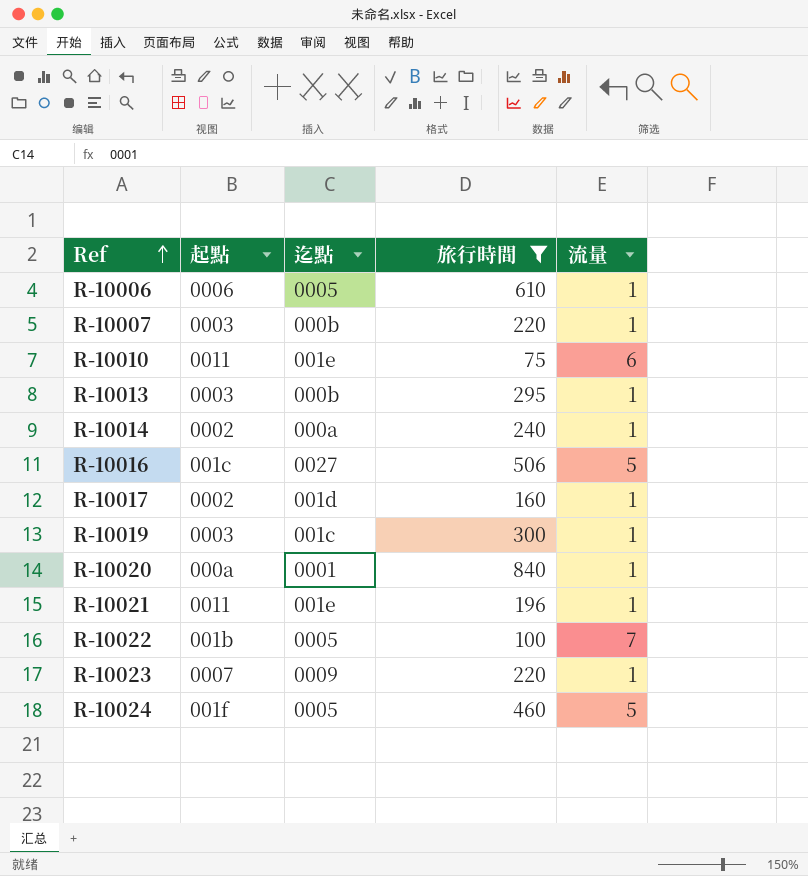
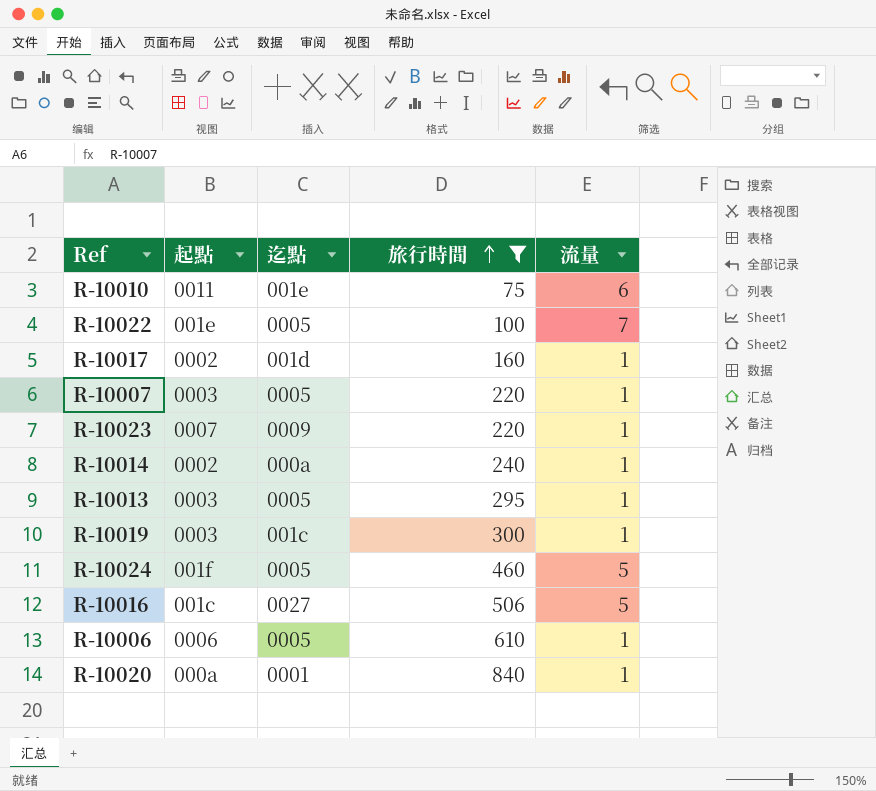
row order: Ref ascending -> 旅行時間 ascending
row R-10021: 0011 | 001e | 196 | 1 -> none
R-10022 | 起點: 001b -> 001e
R-10007 | 迄點: 000b -> 0005
R-10013 | 迄點: 000b -> 0005

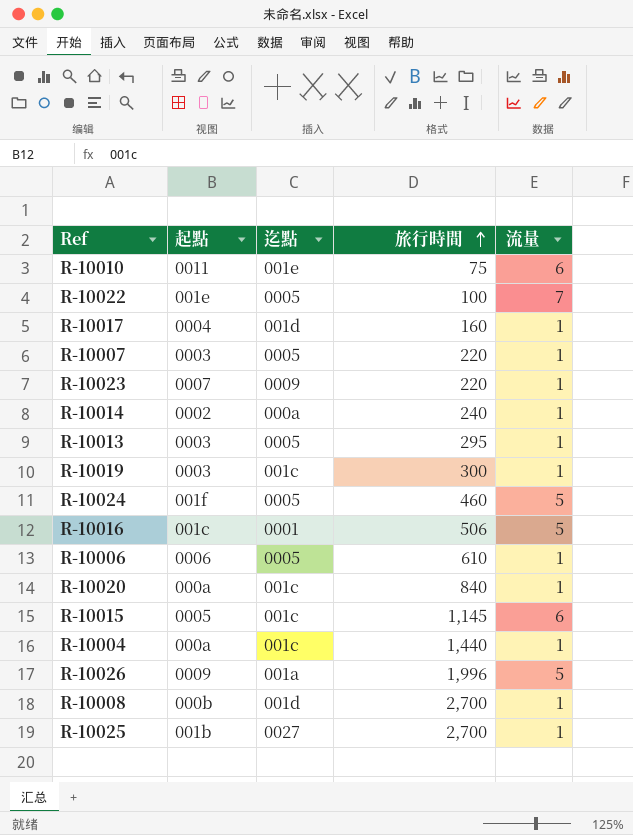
filter: 旅行時間 <= 840 -> none
R-10017 | 起點: 0002 -> 0004
R-10016 | 迄點: 0027 -> 0001
R-10020 | 迄點: 0001 -> 001c

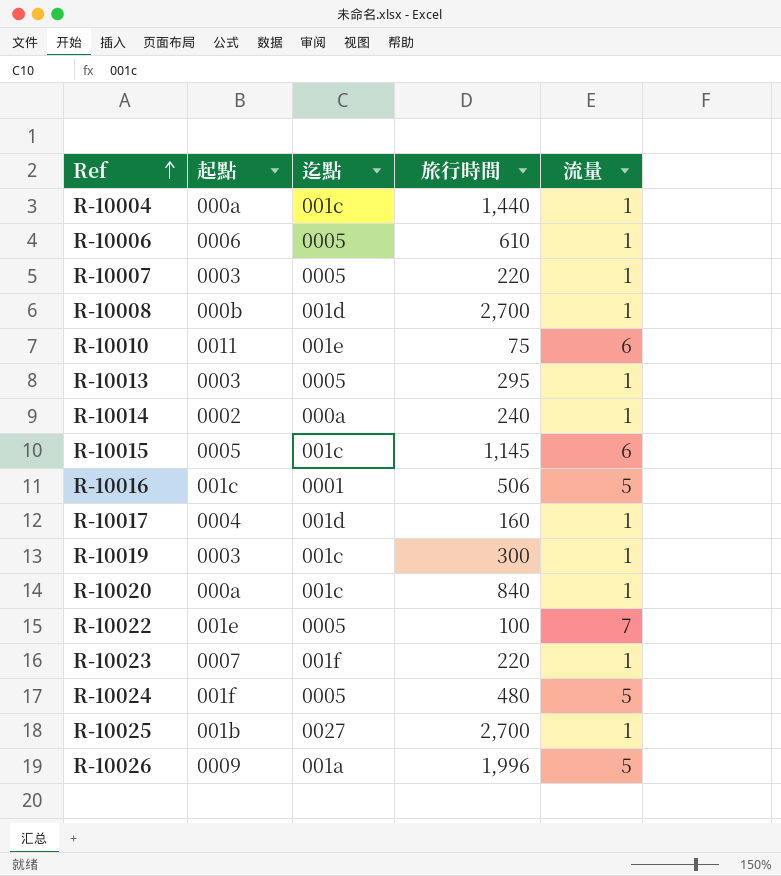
row order: 旅行時間 ascending -> Ref ascending
R-10023 | 迄點: 0009 -> 001f
R-10024 | 旅行時間: 460 -> 480

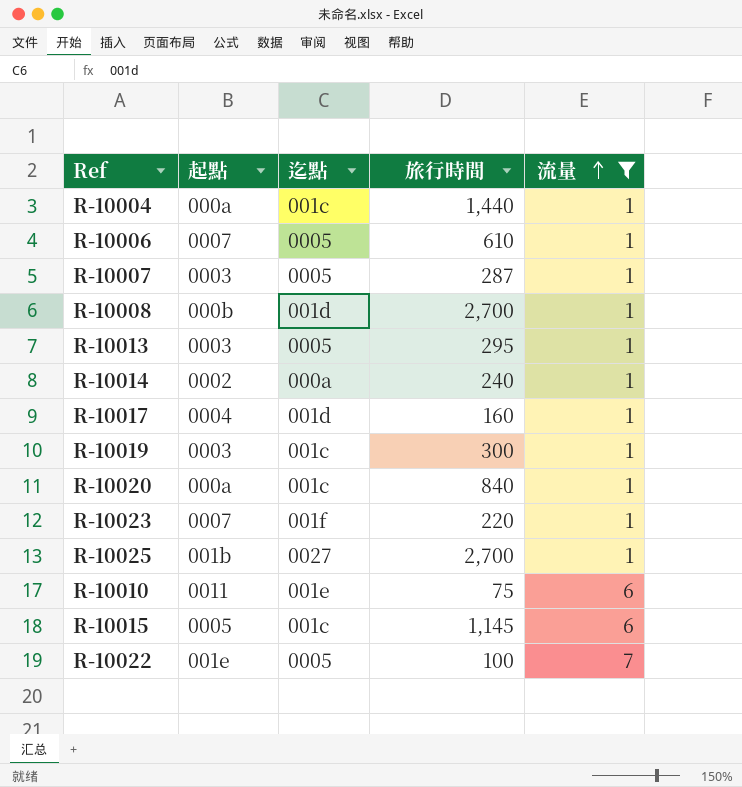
filter: none -> 流量 != 5
row order: Ref ascending -> 流量 ascending
R-10006 | 起點: 0006 -> 0007
R-10007 | 旅行時間: 220 -> 287

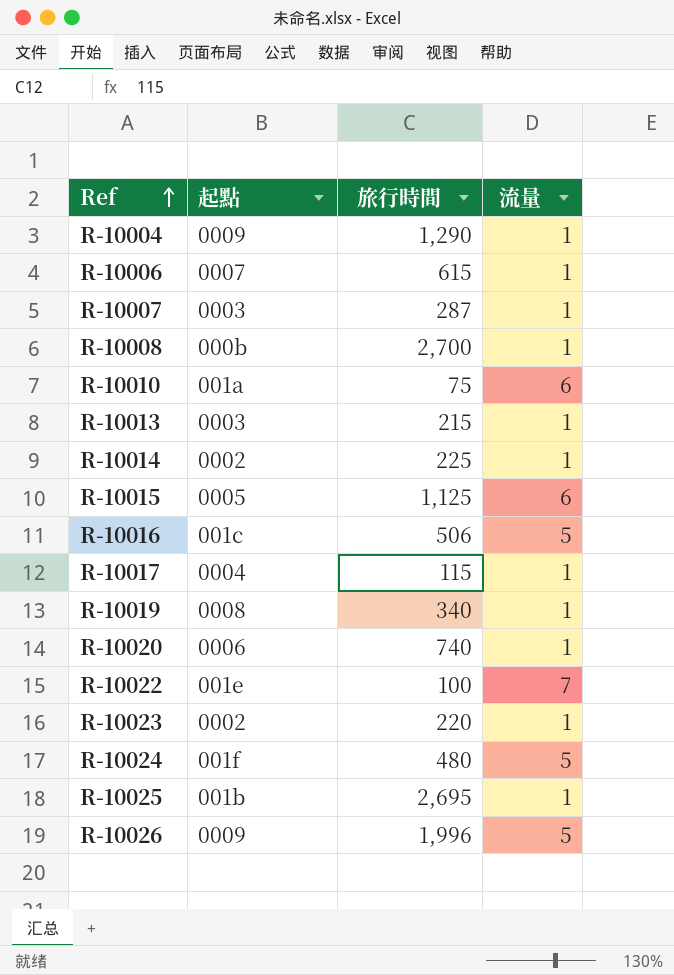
filter: 流量 != 5 -> none
row order: 流量 ascending -> Ref ascending
column 迄點 | position: 3 -> none
R-10004 | 起點: 000a -> 0009
R-10004 | 旅行時間: 1,440 -> 1,290
R-10006 | 旅行時間: 610 -> 615
R-10010 | 起點: 0011 -> 001a
R-10013 | 旅行時間: 295 -> 215
R-10014 | 旅行時間: 240 -> 225
R-10015 | 旅行時間: 1,145 -> 1,125
R-10017 | 旅行時間: 160 -> 115
R-10019 | 起點: 0003 -> 0008
R-10019 | 旅行時間: 300 -> 340
R-10020 | 起點: 000a -> 0006
R-10020 | 旅行時間: 840 -> 740
R-10023 | 起點: 0007 -> 0002
R-10025 | 旅行時間: 2,700 -> 2,695

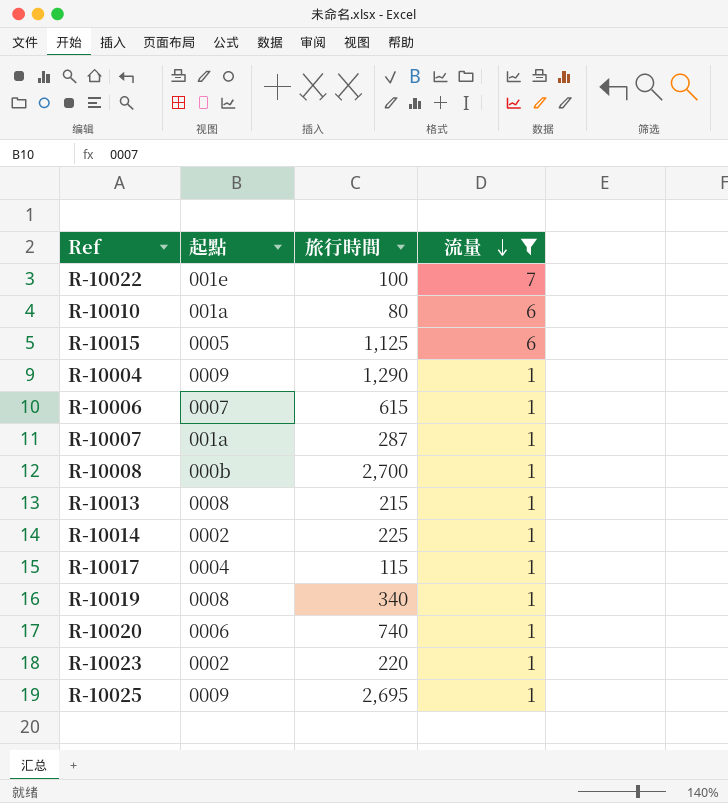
filter: none -> 流量 != 5
row order: Ref ascending -> 流量 descending
R-10010 | 旅行時間: 75 -> 80
R-10007 | 起點: 0003 -> 001a
R-10013 | 起點: 0003 -> 0008
R-10025 | 起點: 001b -> 0009

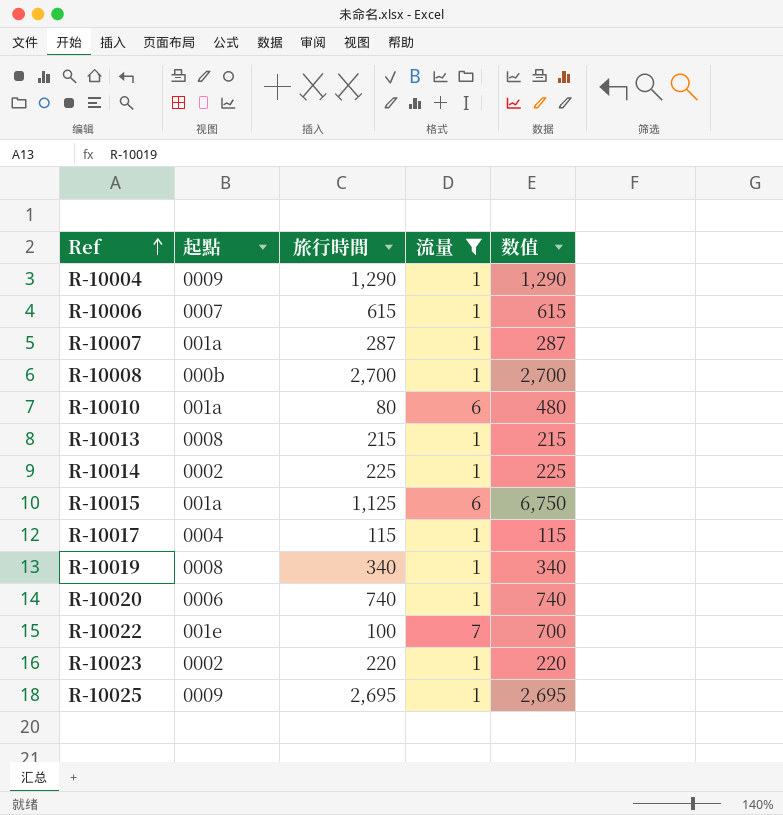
row order: 流量 descending -> Ref ascending
column 数值 | formula: none -> [旅行時間] * [流量]
R-10015 | 起點: 0005 -> 001a

